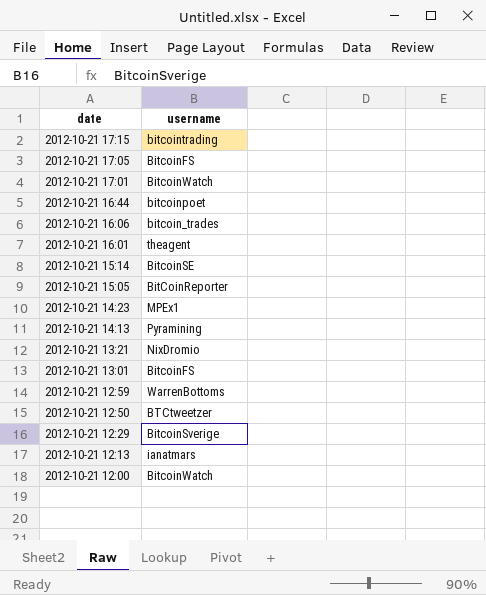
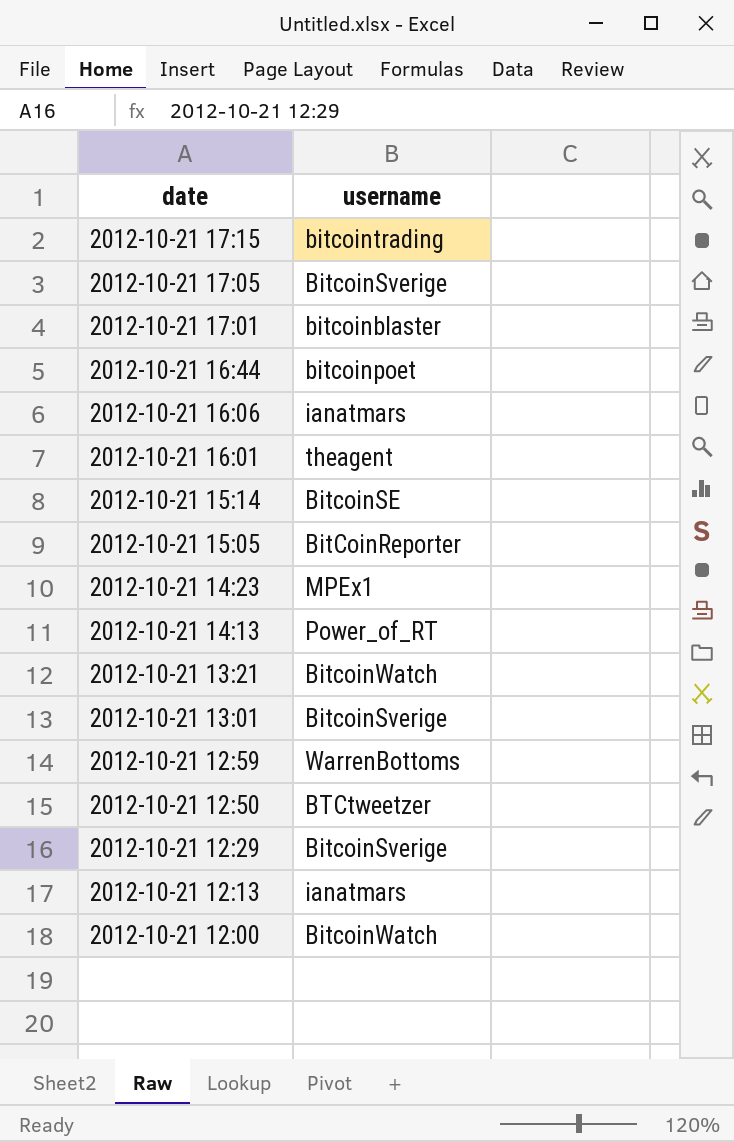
2012-10-21 17:05 | username: BitcoinFS -> BitcoinSverige
2012-10-21 17:01 | username: BitcoinWatch -> bitcoinblaster
2012-10-21 16:06 | username: bitcoin_trades -> ianatmars
2012-10-21 14:13 | username: Pyramining -> Power_of_RT
2012-10-21 13:21 | username: NixDromio -> BitcoinWatch
2012-10-21 13:01 | username: BitcoinFS -> BitcoinSverige

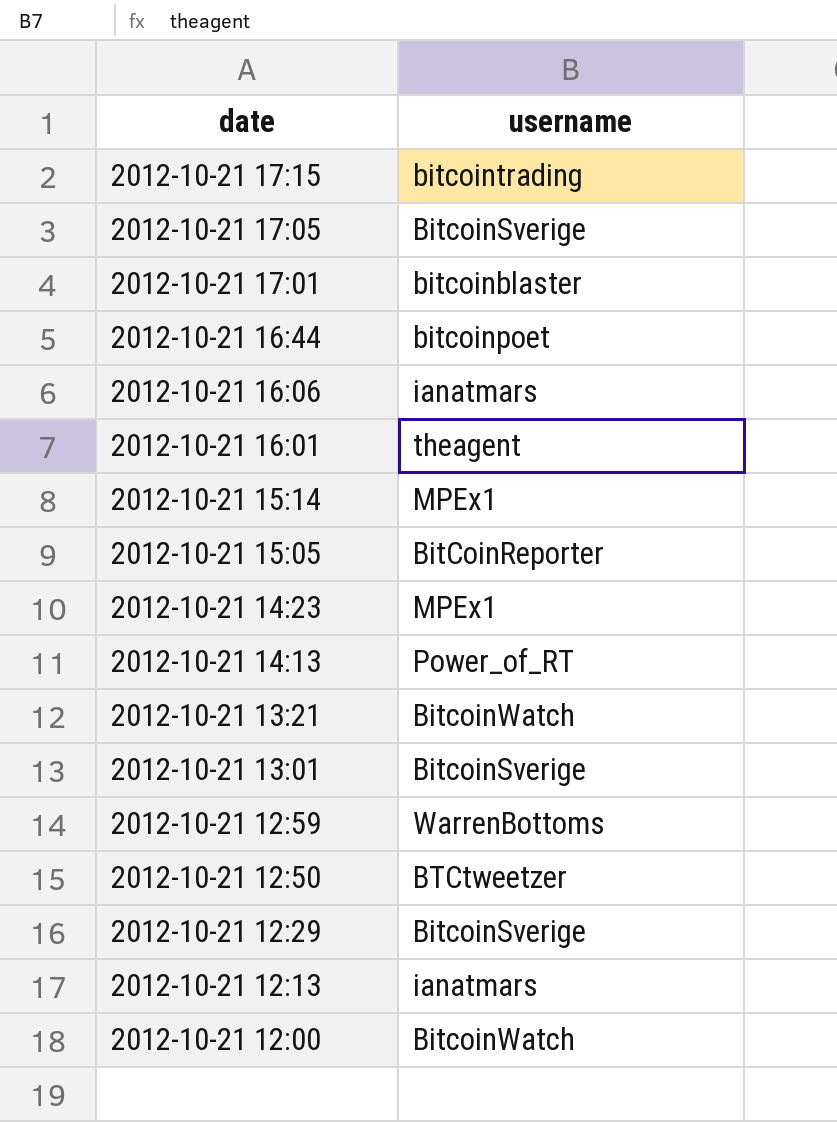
2012-10-21 15:14 | username: BitcoinSE -> MPEx1

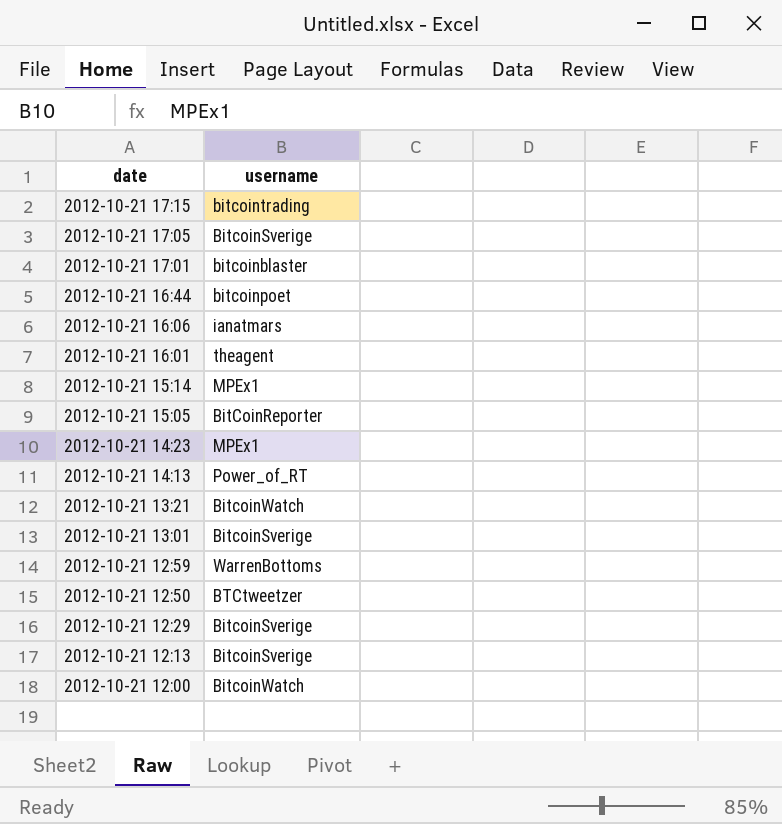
2012-10-21 12:13 | username: ianatmars -> BitcoinSverige

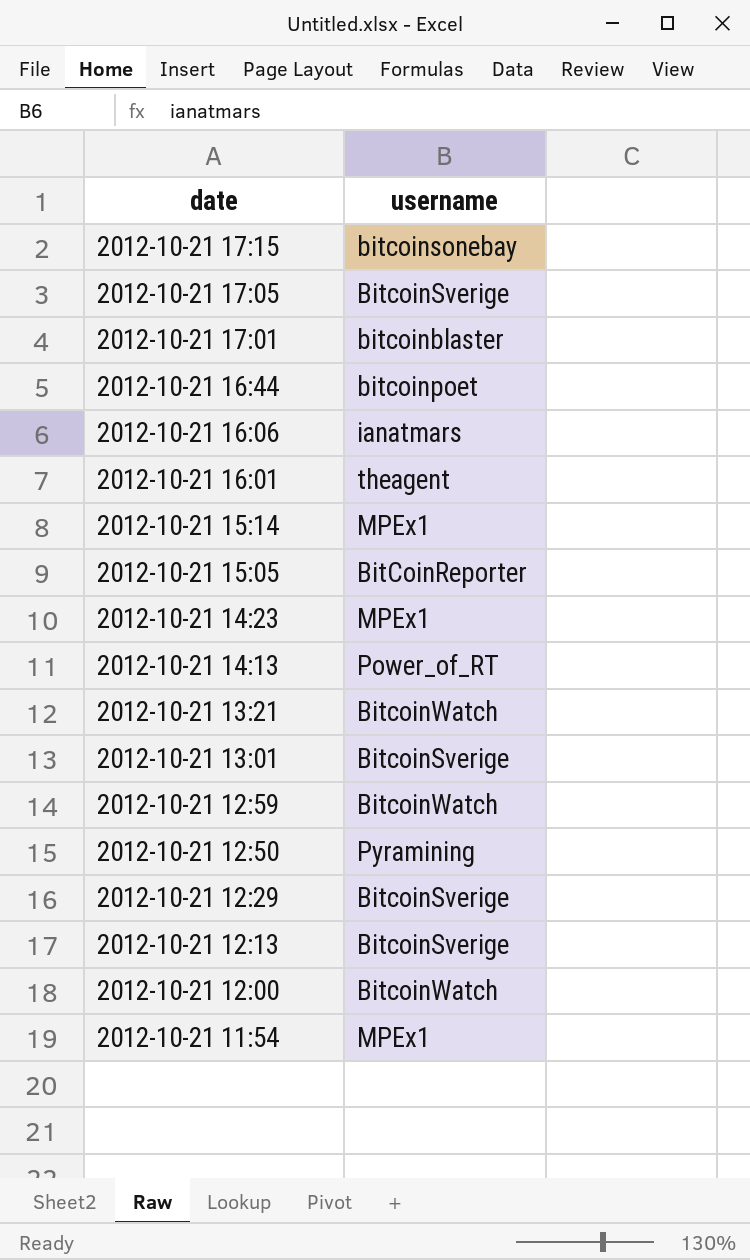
2012-10-21 17:15 | username: bitcointrading -> bitcoinsonebay
2012-10-21 12:59 | username: WarrenBottoms -> BitcoinWatch
2012-10-21 12:50 | username: BTCtweetzer -> Pyramining
row 2012-10-21 11:54: none -> MPEx1

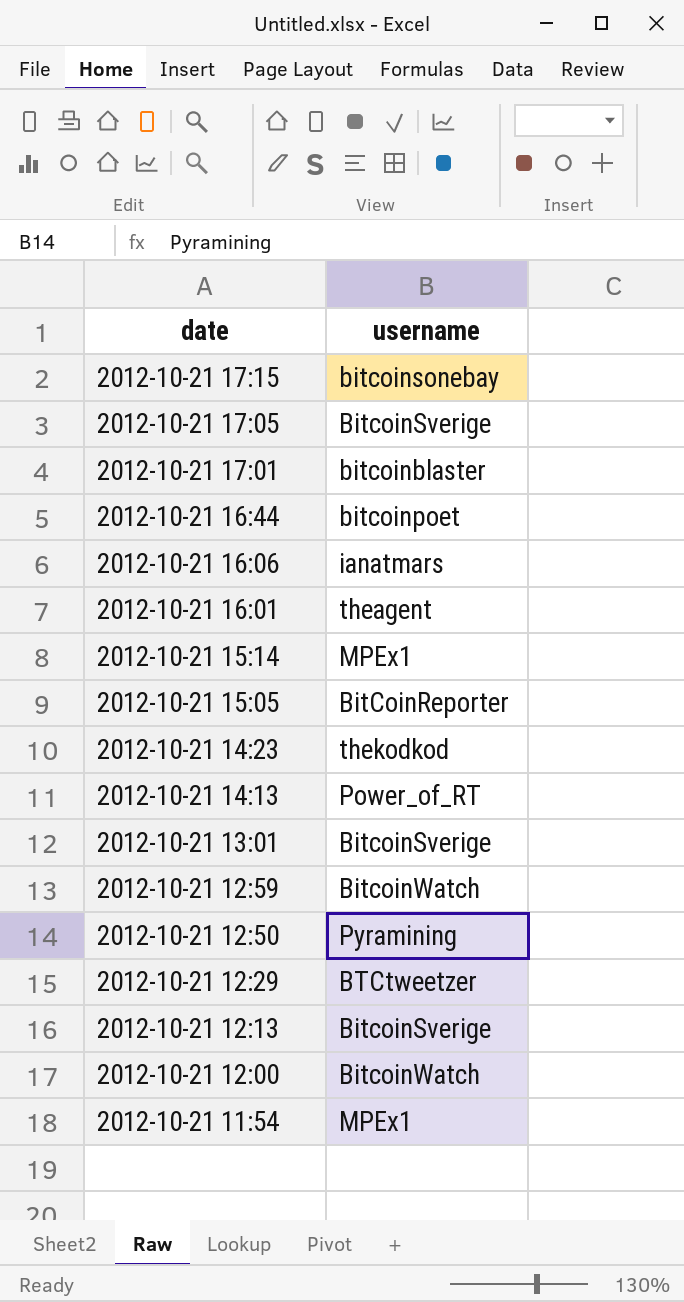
row 2012-10-21 13:21: BitcoinWatch -> none
2012-10-21 14:23 | username: MPEx1 -> thekodkod
2012-10-21 12:29 | username: BitcoinSverige -> BTCtweetzer

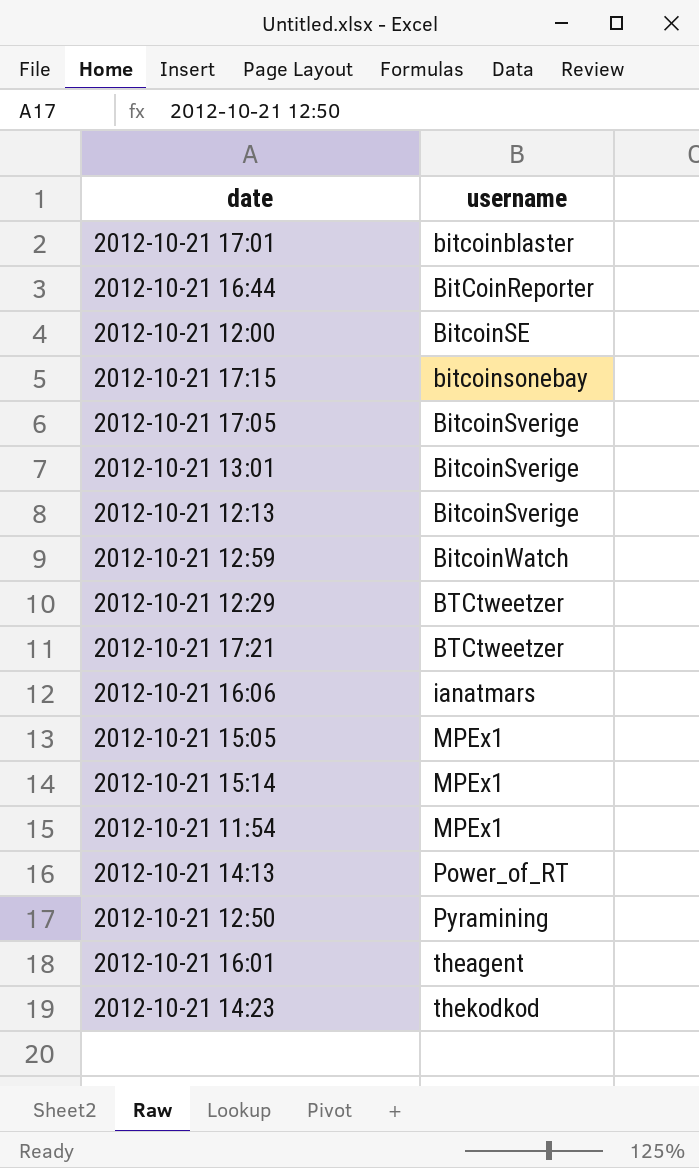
row order: date descending -> username ascending
2012-10-21 16:44 | username: bitcoinpoet -> BitCoinReporter
2012-10-21 12:00 | username: BitcoinWatch -> BitcoinSE
row 2012-10-21 17:21: none -> BTCtweetzer
2012-10-21 15:05 | username: BitCoinReporter -> MPEx1

